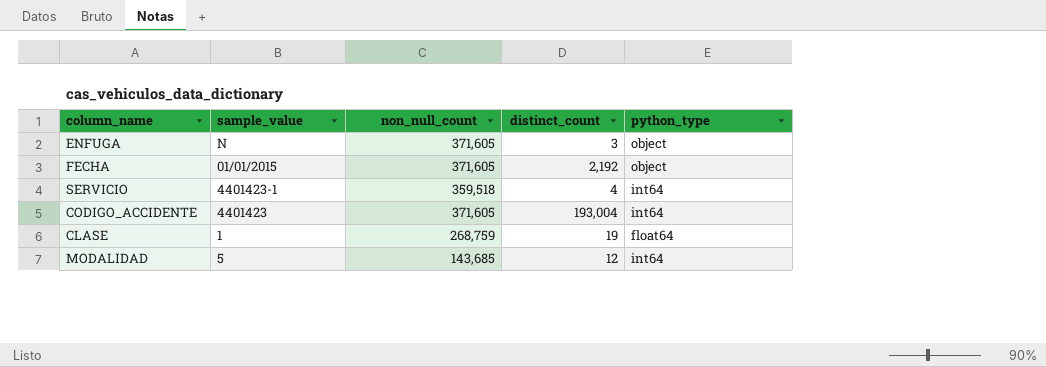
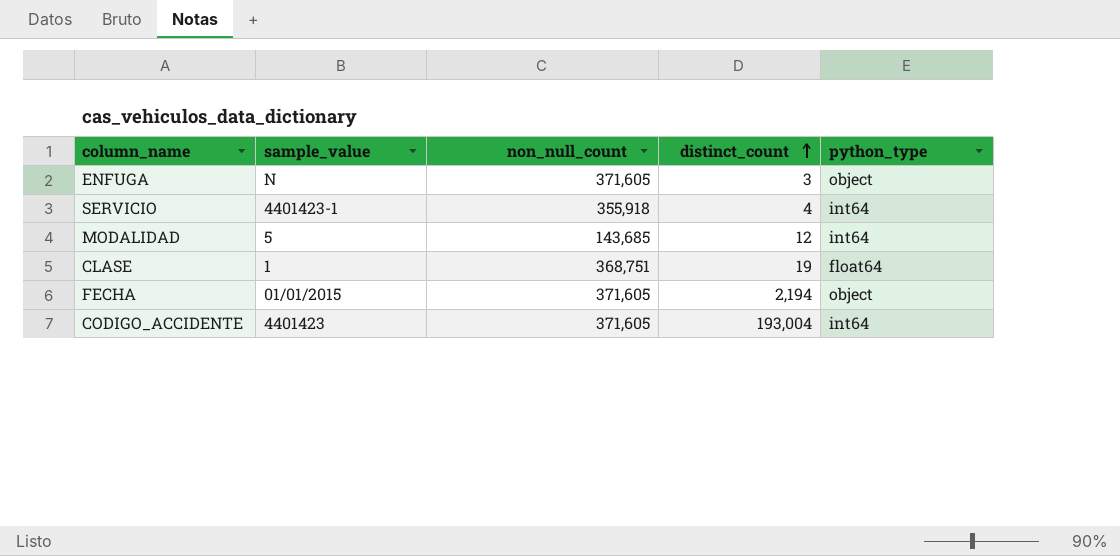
row order: none -> distinct_count ascending
SERVICIO | non_null_count: 359,518 -> 355,918
CLASE | non_null_count: 268,759 -> 368,751
FECHA | distinct_count: 2,192 -> 2,194

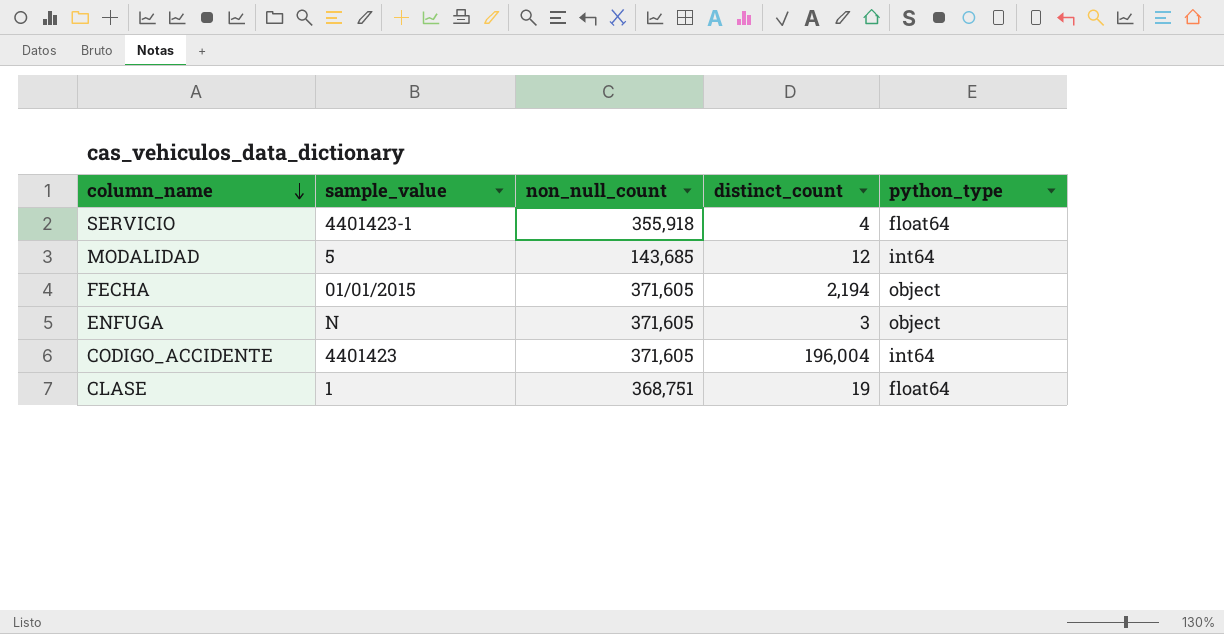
row order: distinct_count ascending -> column_name descending
SERVICIO | python_type: int64 -> float64
CODIGO_ACCIDENTE | distinct_count: 193,004 -> 196,004

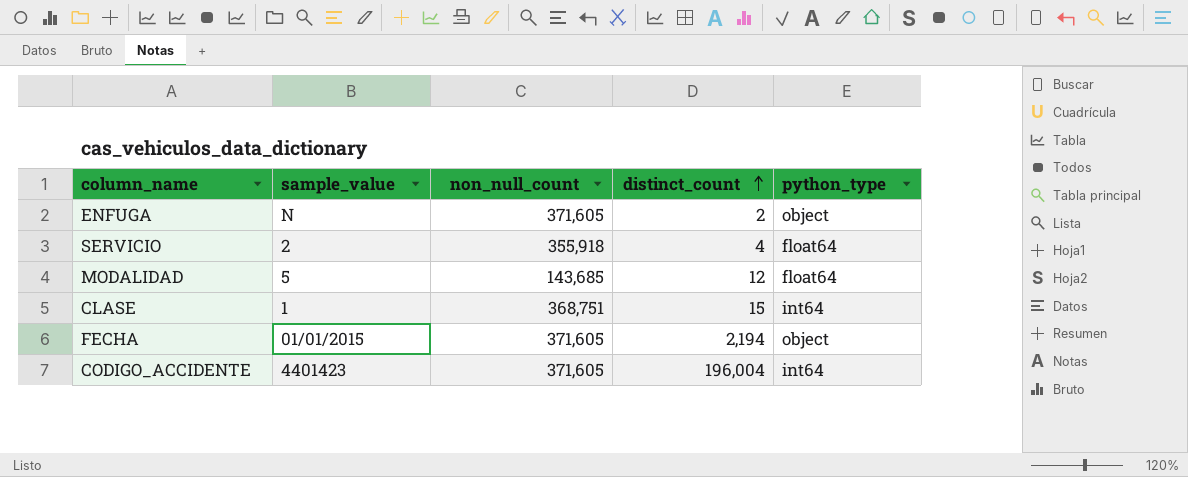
row order: column_name descending -> distinct_count ascending
ENFUGA | distinct_count: 3 -> 2
SERVICIO | sample_value: 4401423-1 -> 2
MODALIDAD | python_type: int64 -> float64
CLASE | distinct_count: 19 -> 15
CLASE | python_type: float64 -> int64

